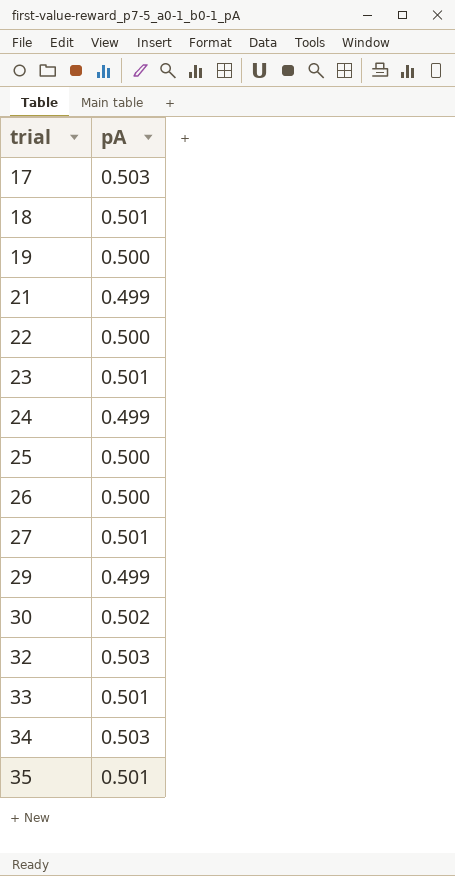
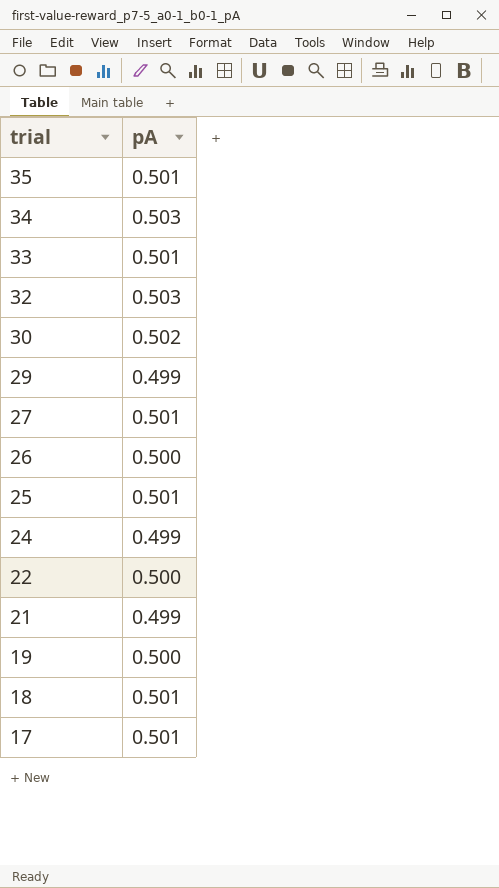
row order: trial ascending -> trial descending
row 23: 0.501 -> none
25 | pA: 0.500 -> 0.501
17 | pA: 0.503 -> 0.501

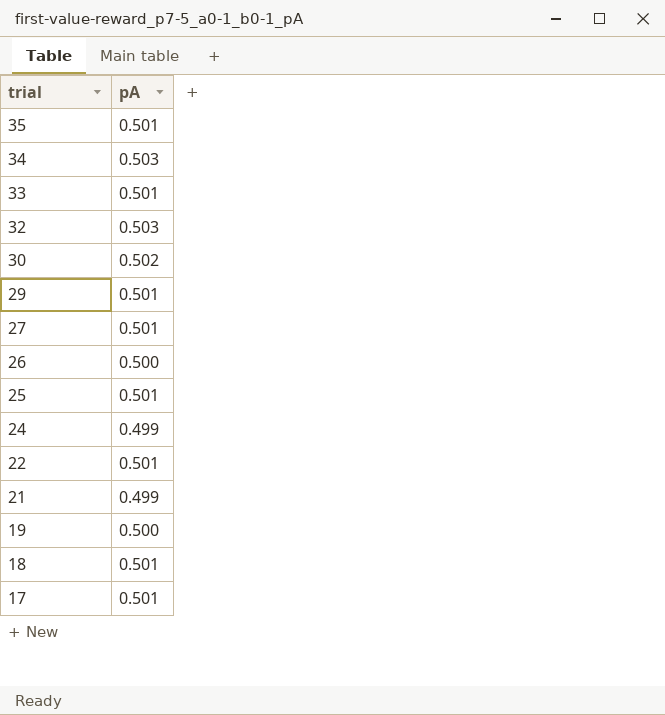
29 | pA: 0.499 -> 0.501
22 | pA: 0.500 -> 0.501

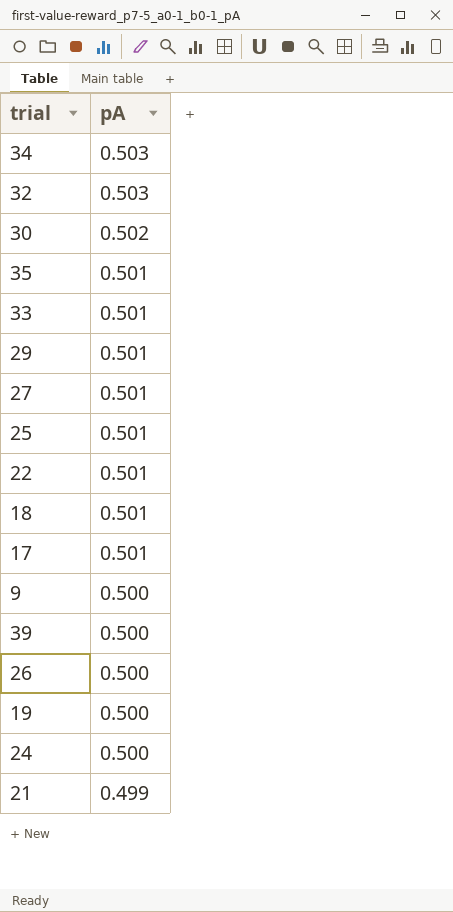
row order: trial descending -> pA descending
row 9: none -> 0.500
row 39: none -> 0.500
24 | pA: 0.499 -> 0.500

